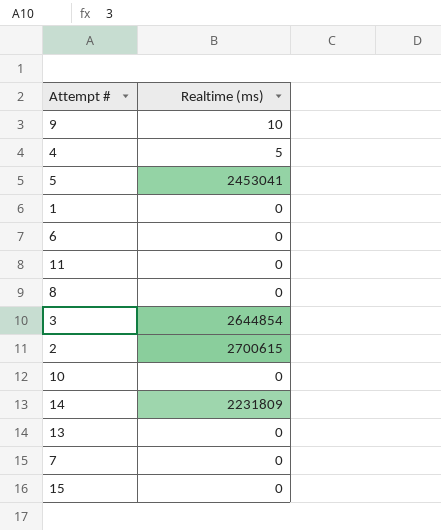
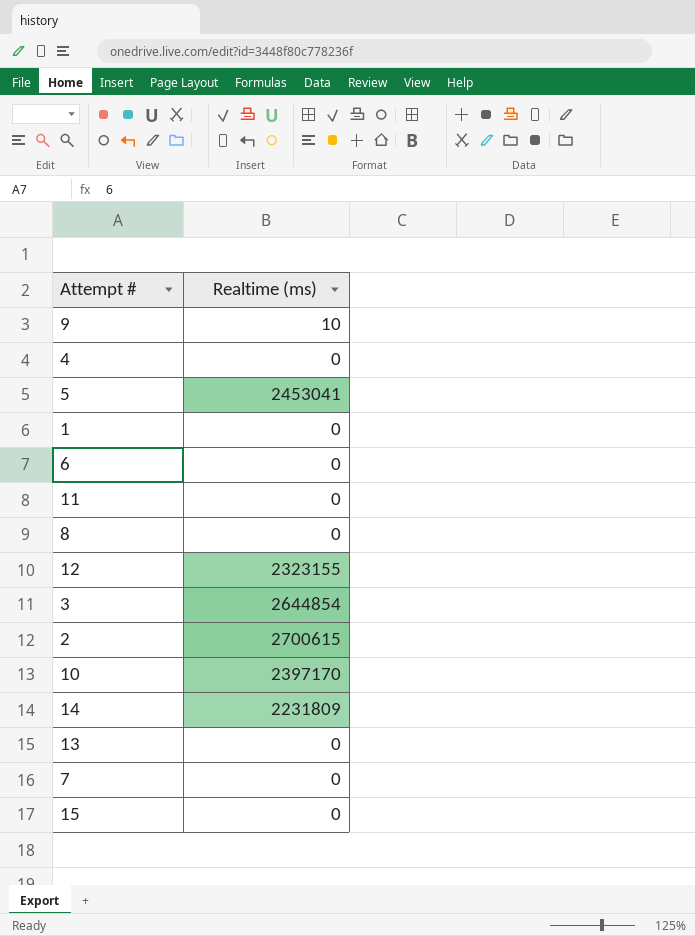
4 | Realtime (ms): 5 -> 0
row 12: none -> 2323155
10 | Realtime (ms): 0 -> 2397170

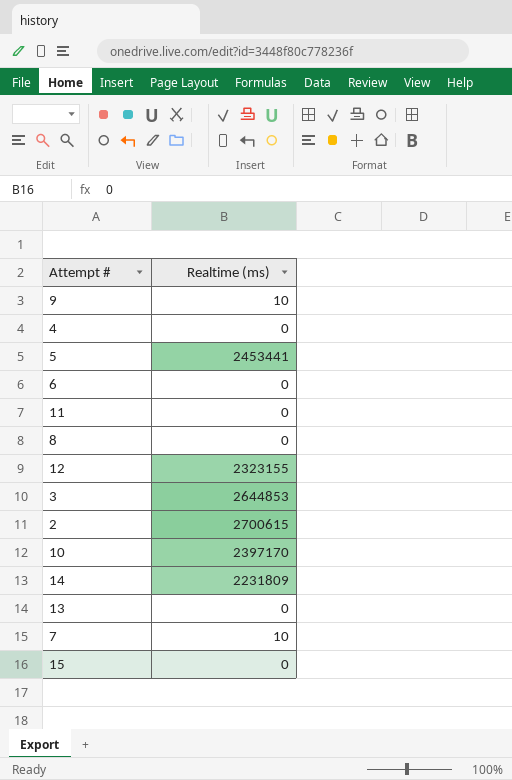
row 1: 0 -> none
5 | Realtime (ms): 2453041 -> 2453441
3 | Realtime (ms): 2644854 -> 2644853
7 | Realtime (ms): 0 -> 10

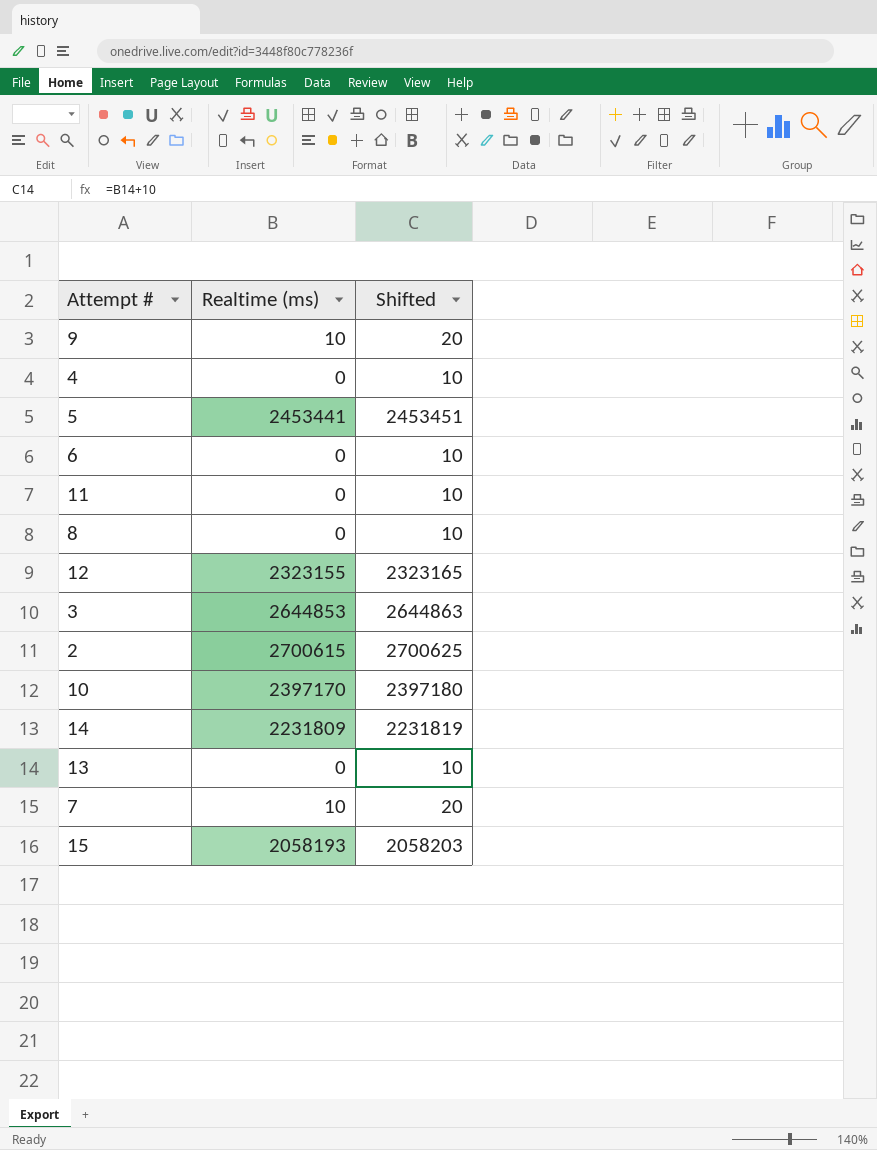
column Shifted | formula: none -> [Realtime (ms)] + 10
15 | Realtime (ms): 0 -> 2058193

